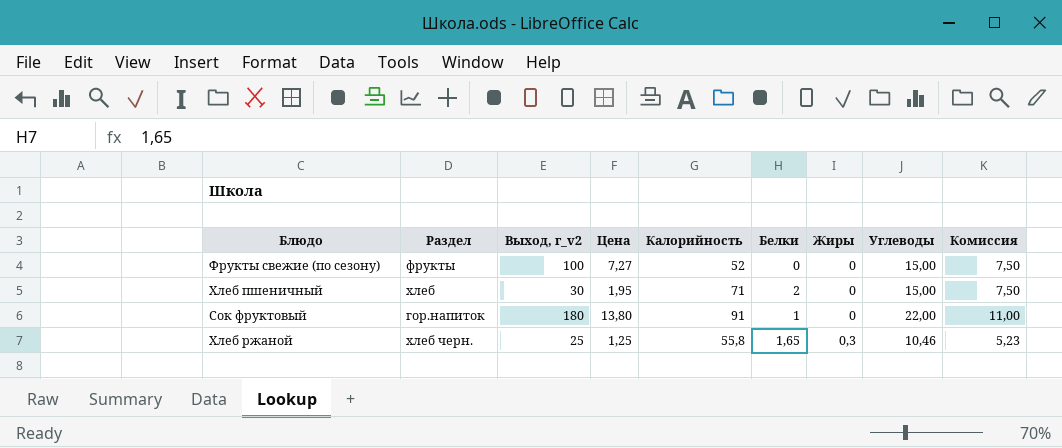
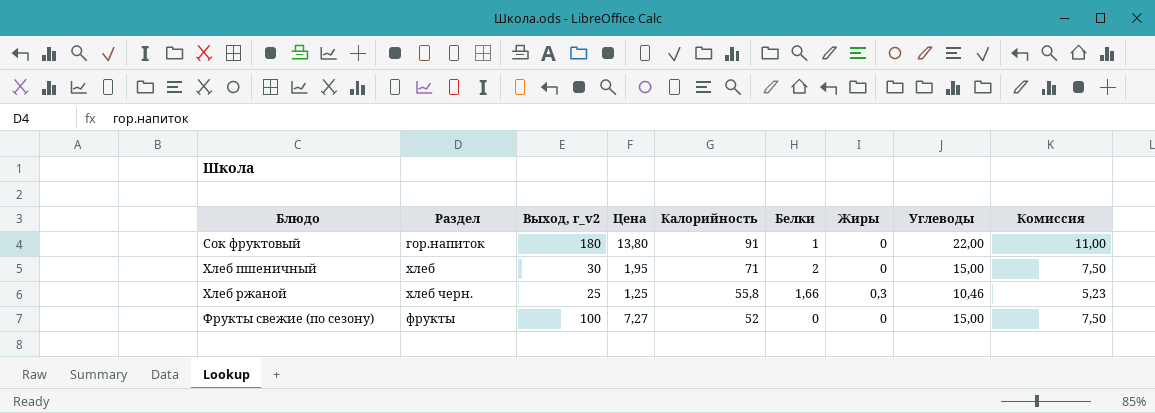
row order: Жиры ascending -> Калорийность descending
Хлеб ржаной | Белки: 1,65 -> 1,66

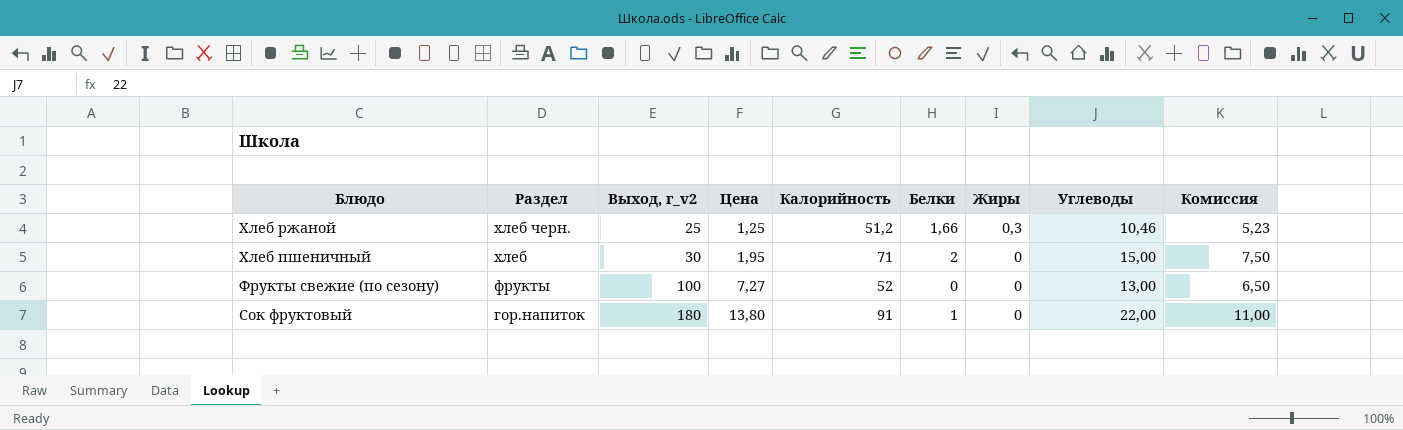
row order: Калорийность descending -> Блюдо descending
Хлеб ржаной | Калорийность: 55,8 -> 51,2
Фрукты свежие (по сезону) | Углеводы: 15,00 -> 13,00
Фрукты свежие (по сезону) | Комиссия: 7,50 -> 6,50

